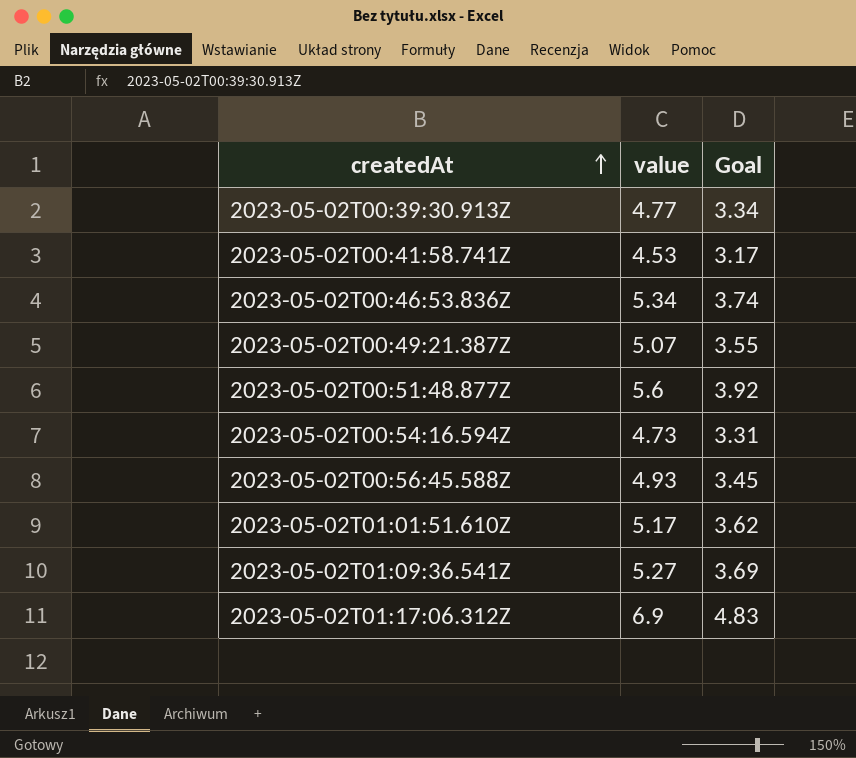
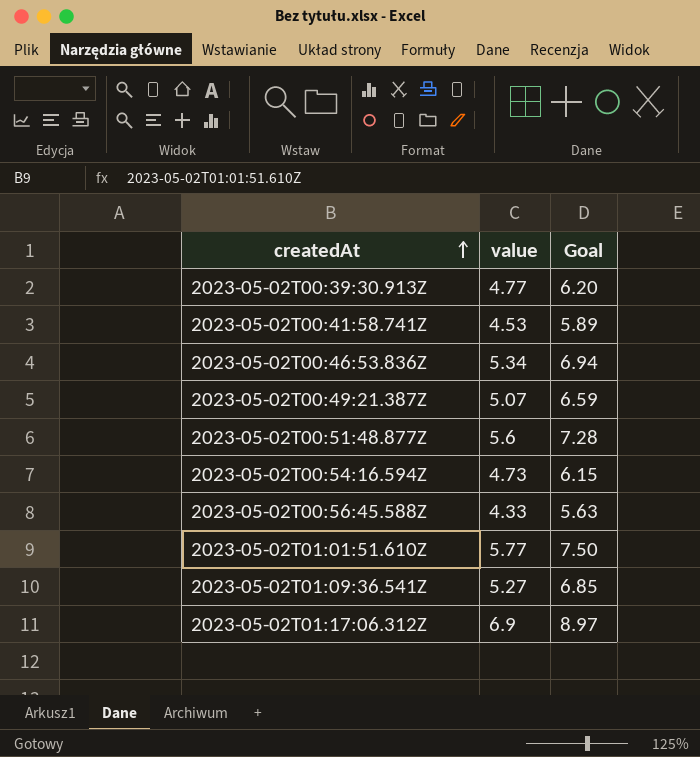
column Goal | formula: [value] * 0.7 -> [value] * 1.3
2023-05-02T00:56:45.588Z | value: 4.93 -> 4.33
2023-05-02T01:01:51.610Z | value: 5.17 -> 5.77

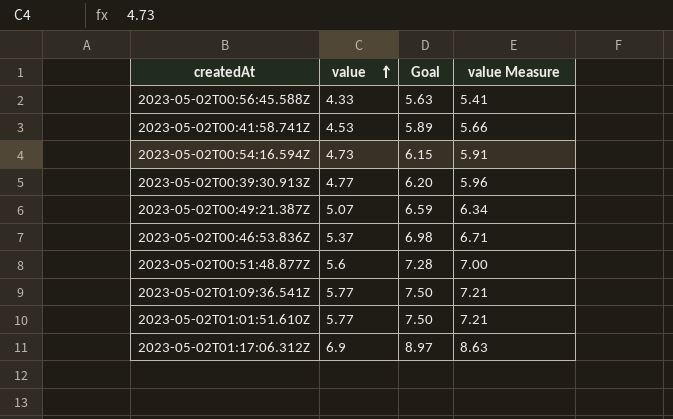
row order: createdAt ascending -> value ascending
column value Measure | formula: none -> [value] * 1.25
2023-05-02T00:46:53.836Z | value: 5.34 -> 5.37
2023-05-02T00:46:53.836Z | Goal: 6.94 -> 6.98
2023-05-02T01:09:36.541Z | value: 5.27 -> 5.77
2023-05-02T01:09:36.541Z | Goal: 6.85 -> 7.50

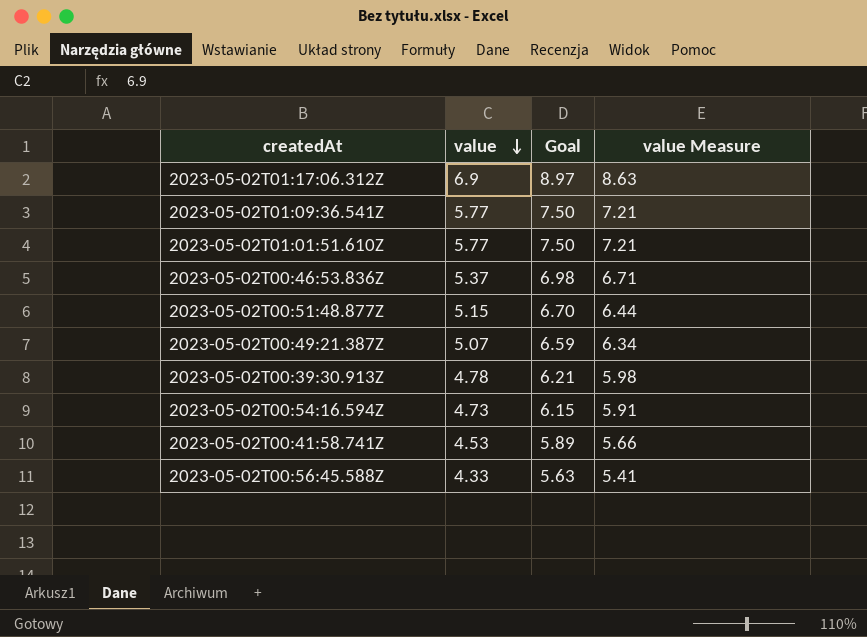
row order: value ascending -> value descending
2023-05-02T00:51:48.877Z | value: 5.6 -> 5.15
2023-05-02T00:51:48.877Z | Goal: 7.28 -> 6.70
2023-05-02T00:51:48.877Z | value Measure: 7.00 -> 6.44
2023-05-02T00:39:30.913Z | value: 4.77 -> 4.78
2023-05-02T00:39:30.913Z | Goal: 6.20 -> 6.21
2023-05-02T00:39:30.913Z | value Measure: 5.96 -> 5.98

